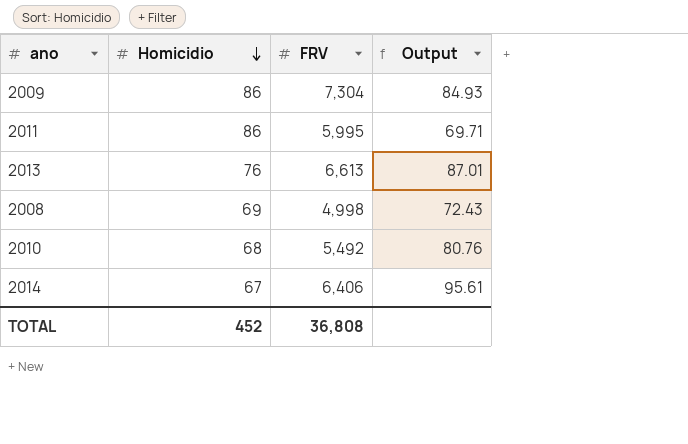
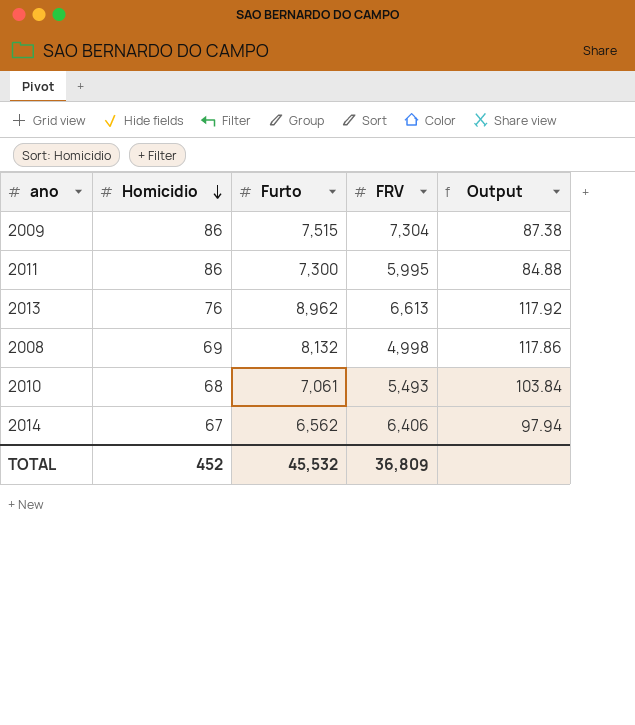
column Furto | position: none -> 3
column Output | formula: [FRV] / [Homicidio] -> [Furto] / [Homicidio]
2010 | FRV: 5,492 -> 5,493
TOTAL | FRV: 36,808 -> 36,809

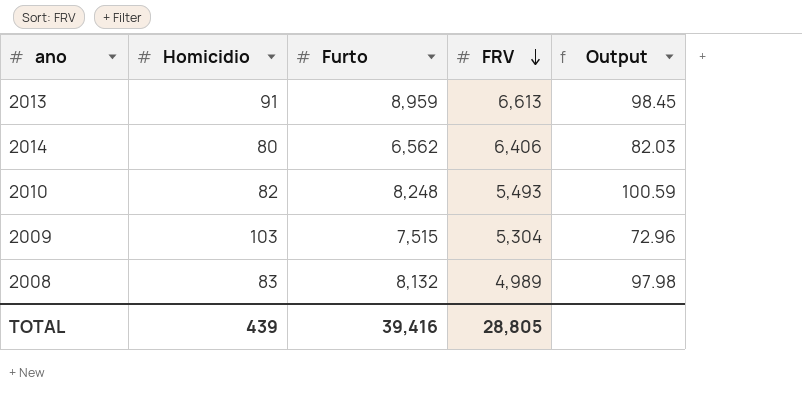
row order: Homicidio descending -> FRV descending
row 2011: 86 | 7,300 | 5,995 | 84.88 -> none
2013 | Homicidio: 76 -> 91
2013 | Furto: 8,962 -> 8,959
2013 | Output: 117.92 -> 98.45
2014 | Homicidio: 67 -> 80
2014 | Output: 97.94 -> 82.03
2010 | Homicidio: 68 -> 82
2010 | Furto: 7,061 -> 8,248
2010 | Output: 103.84 -> 100.59
2009 | Homicidio: 86 -> 103
2009 | FRV: 7,304 -> 5,304
2009 | Output: 87.38 -> 72.96
2008 | Homicidio: 69 -> 83
2008 | FRV: 4,998 -> 4,989
2008 | Output: 117.86 -> 97.98
TOTAL | Homicidio: 452 -> 439
TOTAL | Furto: 45,532 -> 39,416
TOTAL | FRV: 36,809 -> 28,805

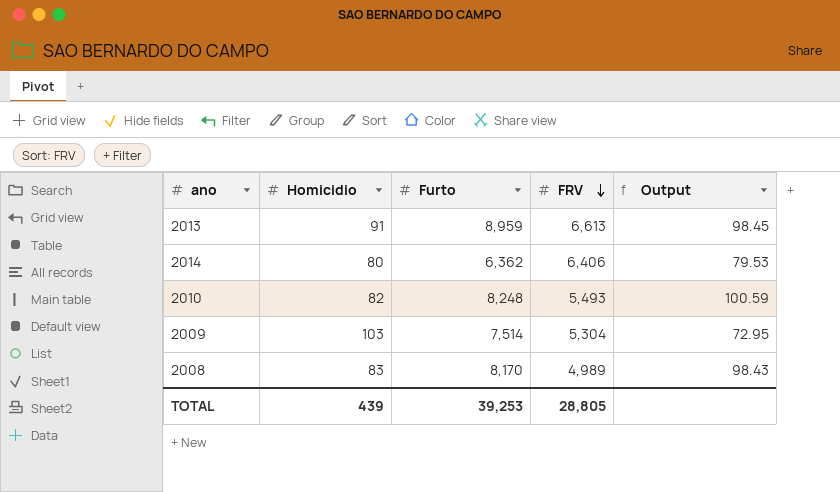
2014 | Furto: 6,562 -> 6,362
2014 | Output: 82.03 -> 79.53
2009 | Furto: 7,515 -> 7,514
2009 | Output: 72.96 -> 72.95
2008 | Furto: 8,132 -> 8,170
2008 | Output: 97.98 -> 98.43
TOTAL | Furto: 39,416 -> 39,253

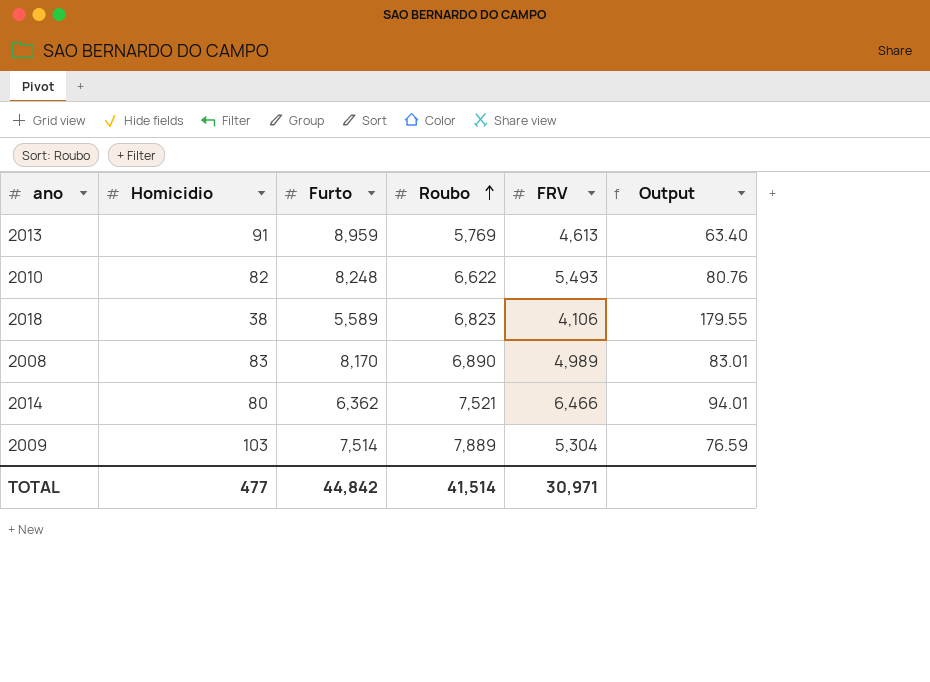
row order: FRV descending -> Roubo ascending
column Roubo | position: none -> 4
column Output | formula: [Furto] / [Homicidio] -> [Roubo] / [Homicidio]
2013 | FRV: 6,613 -> 4,613
row 2018: none -> 38 | 5,589 | 6,823 | 4,106 | 179.55
2014 | FRV: 6,406 -> 6,466
TOTAL | Homicidio: 439 -> 477
TOTAL | Furto: 39,253 -> 44,842
TOTAL | FRV: 28,805 -> 30,971

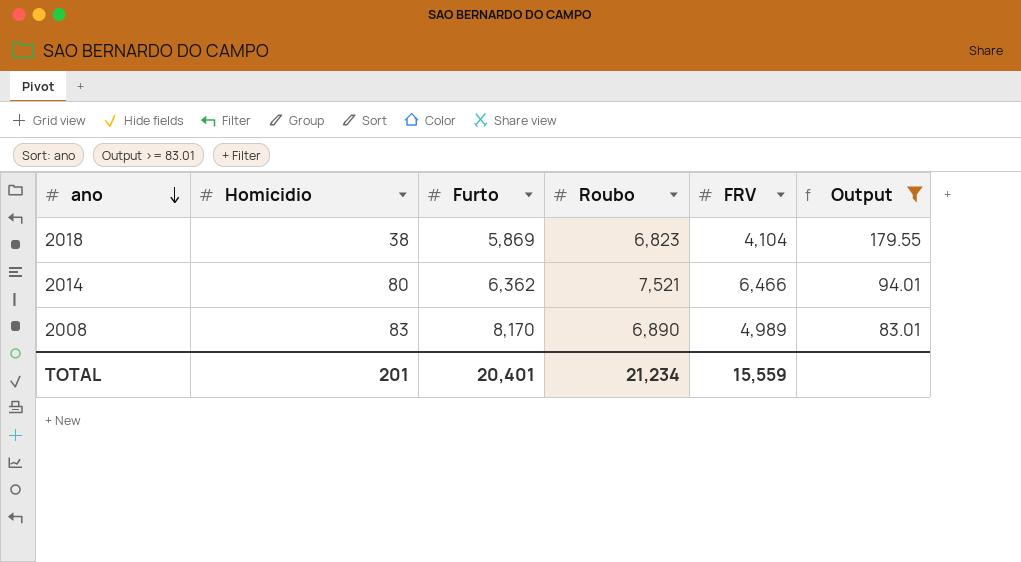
filter: none -> Output >= 83.01
row order: Roubo ascending -> ano descending
2018 | Furto: 5,589 -> 5,869
2018 | FRV: 4,106 -> 4,104
TOTAL | Homicidio: 477 -> 201
TOTAL | Furto: 44,842 -> 20,401
TOTAL | Roubo: 41,514 -> 21,234
TOTAL | FRV: 30,971 -> 15,559

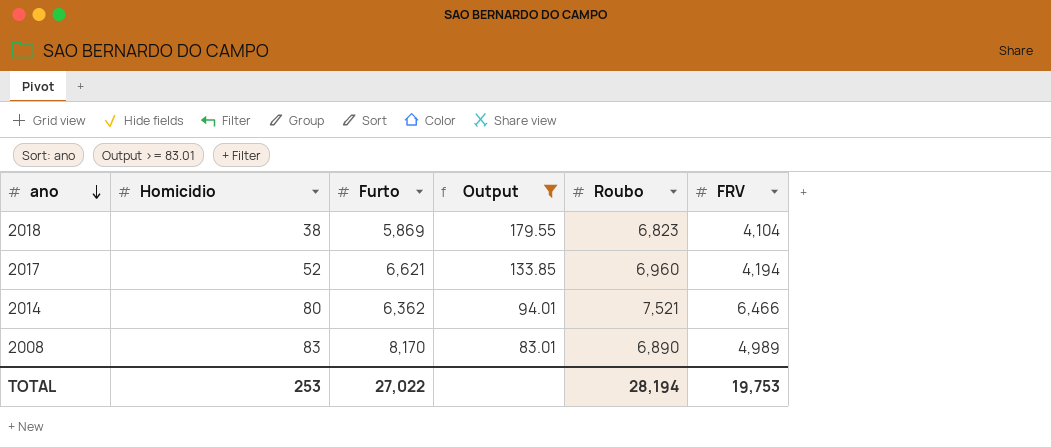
column Output | position: 6 -> 4
row 2017: none -> 52 | 6,621 | 133.85 | 6,960 | 4,194
TOTAL | Homicidio: 201 -> 253
TOTAL | Furto: 20,401 -> 27,022
TOTAL | Roubo: 21,234 -> 28,194
TOTAL | FRV: 15,559 -> 19,753

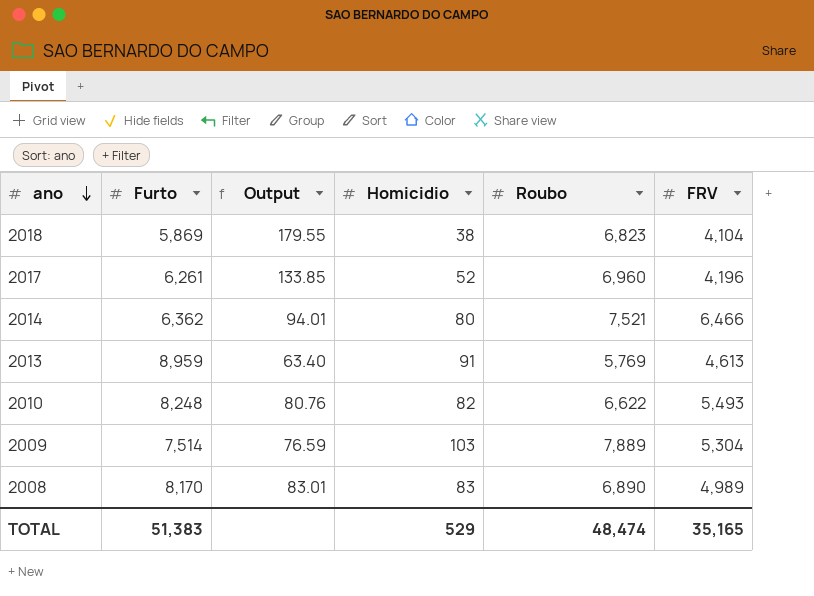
filter: Output >= 83.01 -> none
column Homicidio | position: 2 -> 4
2017 | Furto: 6,621 -> 6,261
2017 | FRV: 4,194 -> 4,196
TOTAL | Furto: 27,022 -> 51,383
TOTAL | Homicidio: 253 -> 529
TOTAL | Roubo: 28,194 -> 48,474
TOTAL | FRV: 19,753 -> 35,165

